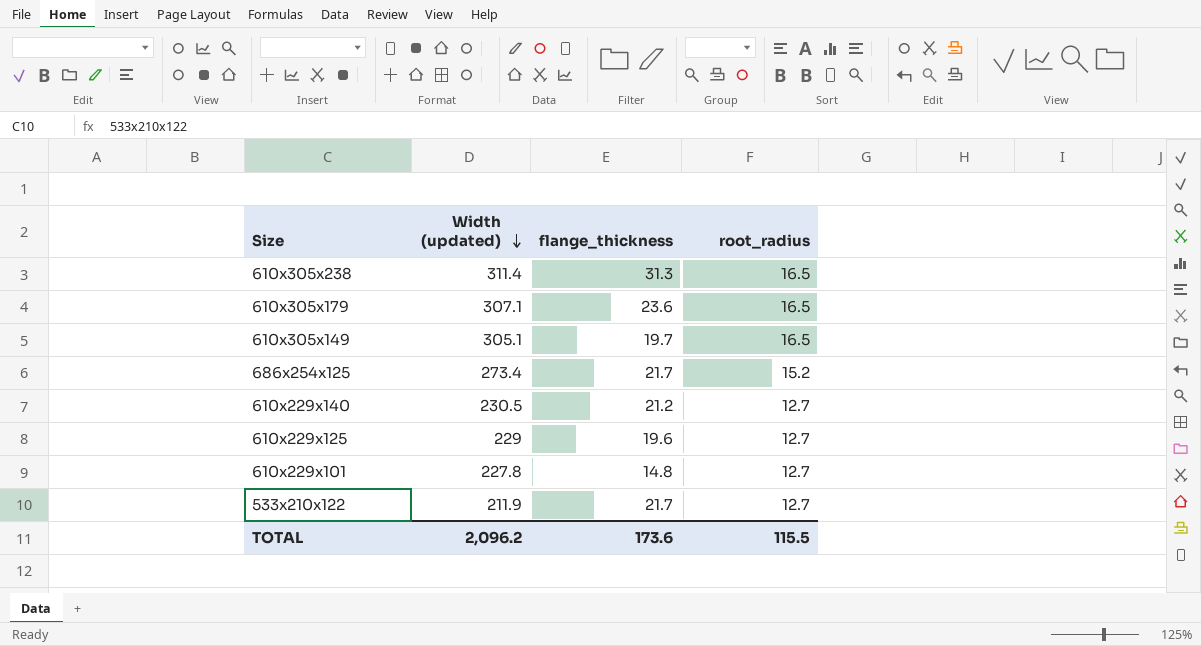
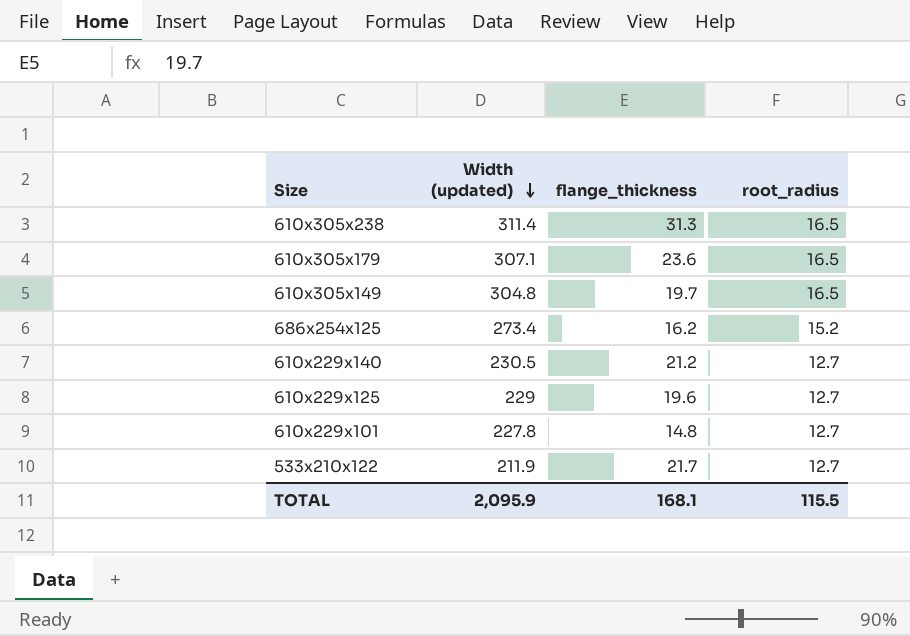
610x305x149 | Width (updated): 305.1 -> 304.8
686x254x125 | flange_thickness: 21.7 -> 16.2
TOTAL | Width (updated): 2,096.2 -> 2,095.9
TOTAL | flange_thickness: 173.6 -> 168.1

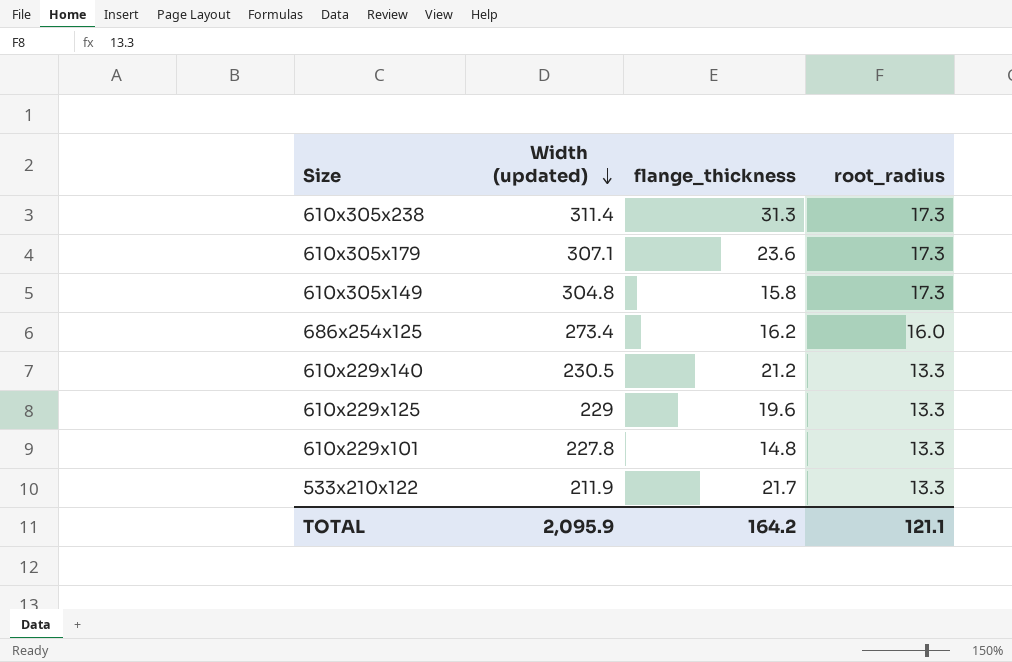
610x305x238 | root_radius: 16.5 -> 17.3
610x305x179 | root_radius: 16.5 -> 17.3
610x305x149 | flange_thickness: 19.7 -> 15.8
610x305x149 | root_radius: 16.5 -> 17.3
686x254x125 | root_radius: 15.2 -> 16.0
610x229x140 | root_radius: 12.7 -> 13.3
610x229x125 | root_radius: 12.7 -> 13.3
610x229x101 | root_radius: 12.7 -> 13.3
533x210x122 | root_radius: 12.7 -> 13.3
TOTAL | flange_thickness: 168.1 -> 164.2
TOTAL | root_radius: 115.5 -> 121.1

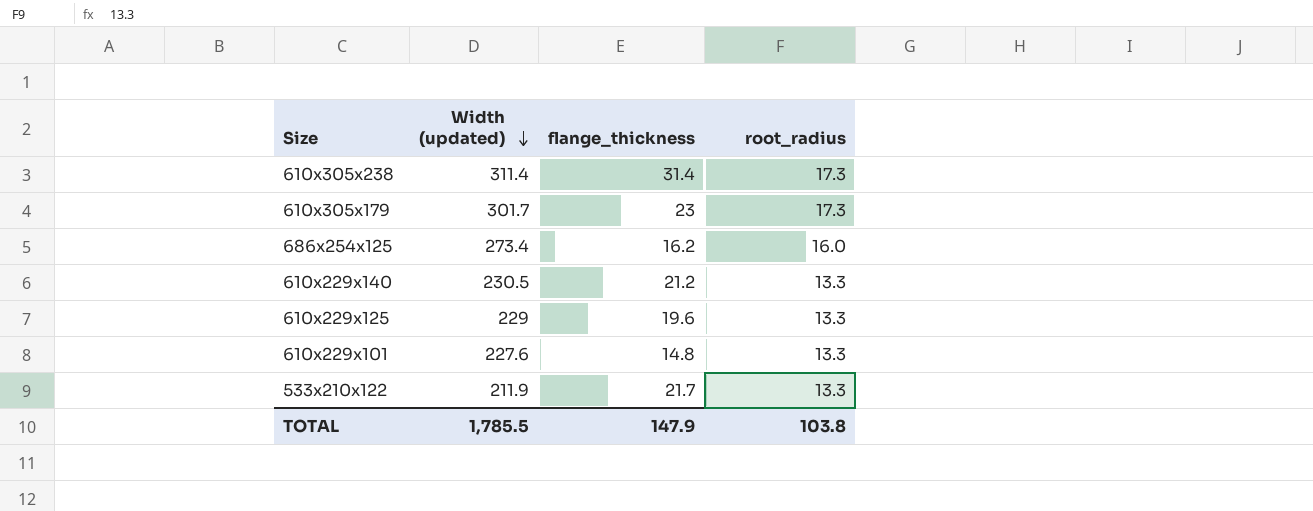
row 610x305x149: 304.8 | 15.8 | 17.3 -> none
610x305x238 | flange_thickness: 31.3 -> 31.4
610x305x179 | Width (updated): 307.1 -> 301.7
610x305x179 | flange_thickness: 23.6 -> 23
610x229x101 | Width (updated): 227.8 -> 227.6
TOTAL | Width (updated): 2,095.9 -> 1,785.5
TOTAL | flange_thickness: 164.2 -> 147.9
TOTAL | root_radius: 121.1 -> 103.8

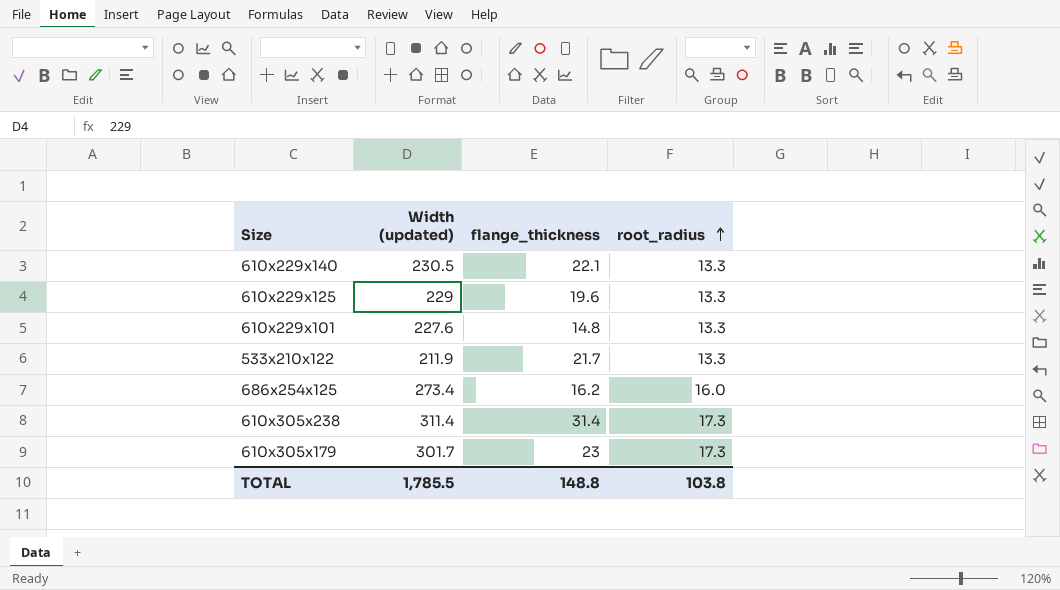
row order: Width (updated) descending -> root_radius ascending
610x229x140 | flange_thickness: 21.2 -> 22.1
TOTAL | flange_thickness: 147.9 -> 148.8

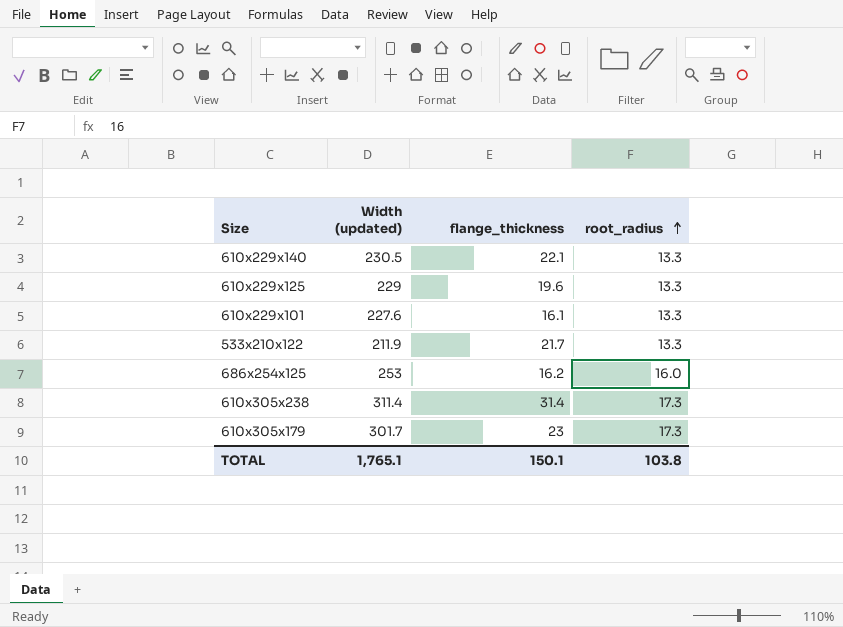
610x229x101 | flange_thickness: 14.8 -> 16.1
686x254x125 | Width (updated): 273.4 -> 253
TOTAL | Width (updated): 1,785.5 -> 1,765.1
TOTAL | flange_thickness: 148.8 -> 150.1

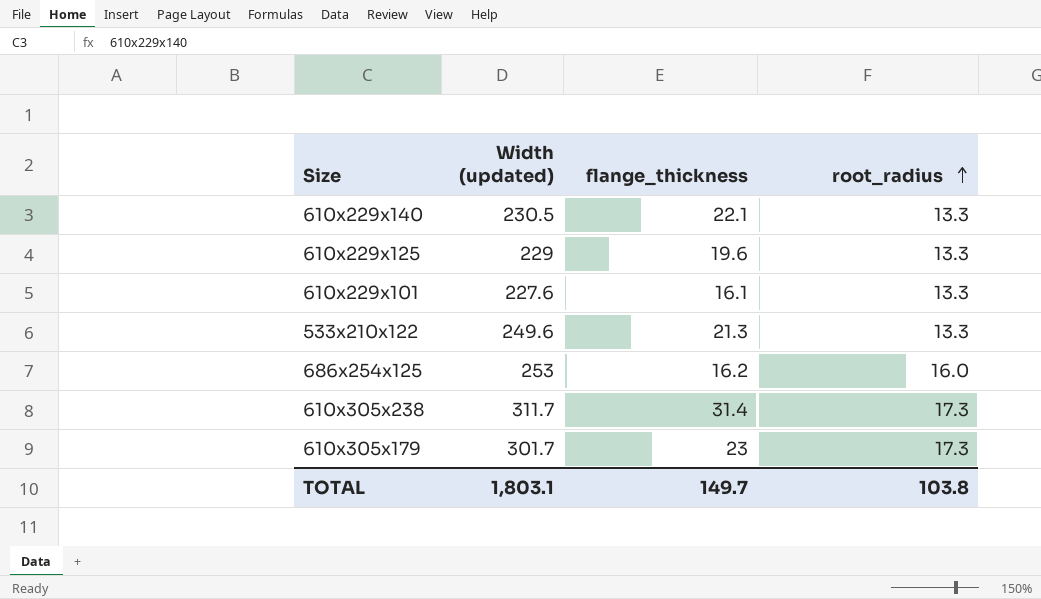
533x210x122 | Width (updated): 211.9 -> 249.6
533x210x122 | flange_thickness: 21.7 -> 21.3
610x305x238 | Width (updated): 311.4 -> 311.7
TOTAL | Width (updated): 1,765.1 -> 1,803.1
TOTAL | flange_thickness: 150.1 -> 149.7

